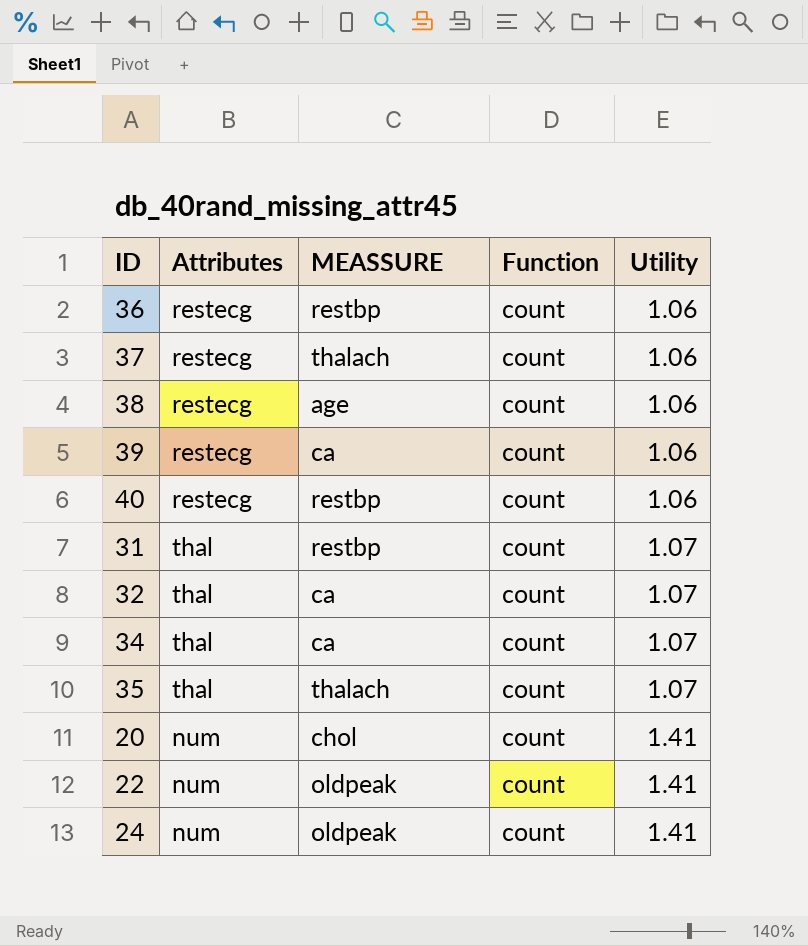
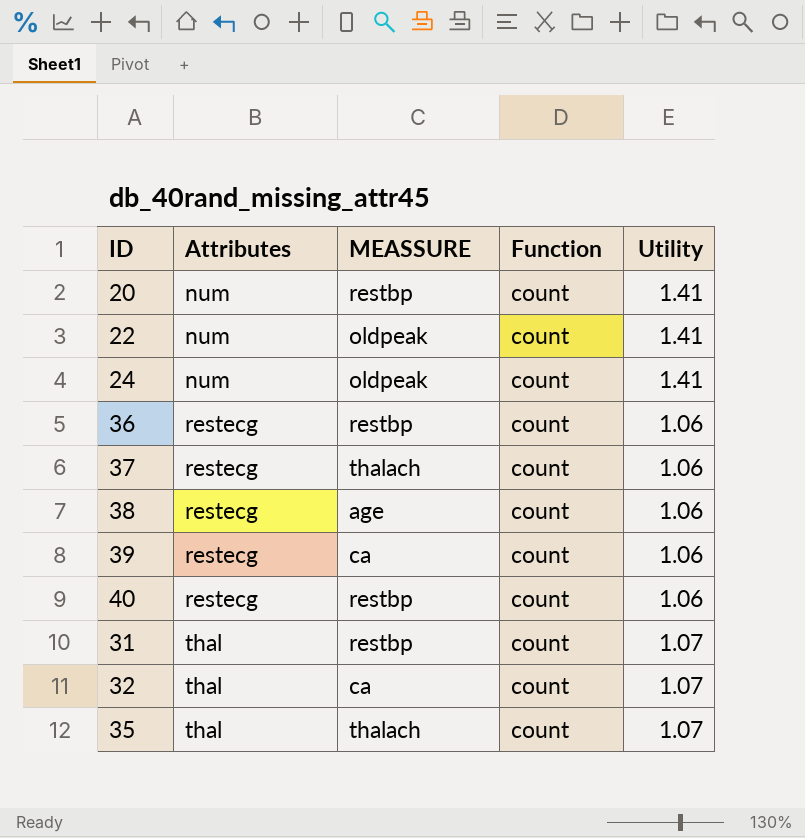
row order: Utility ascending -> Attributes ascending
row 34: thal | ca | count | 1.07 -> none
20 | MEASSURE: chol -> restbp

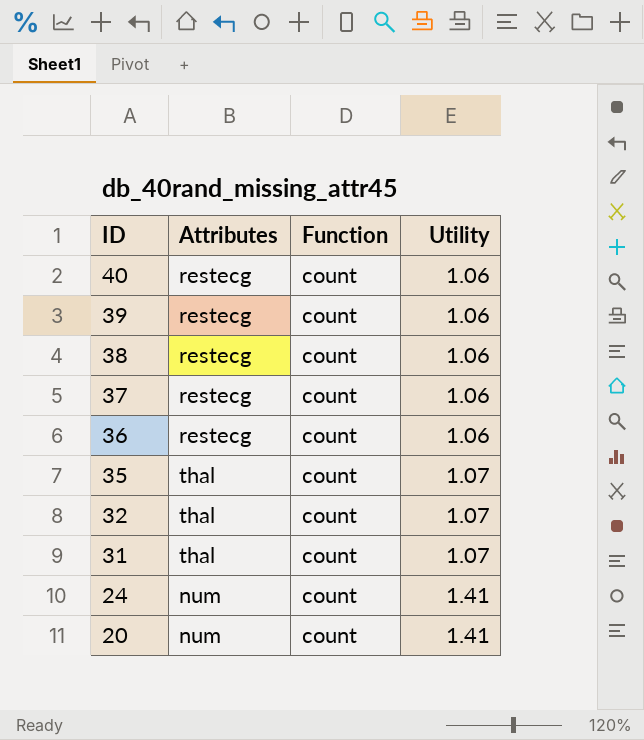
row order: Attributes ascending -> ID descending
column MEASSURE | position: 3 -> none
row 22: num | oldpeak | count | 1.41 -> none

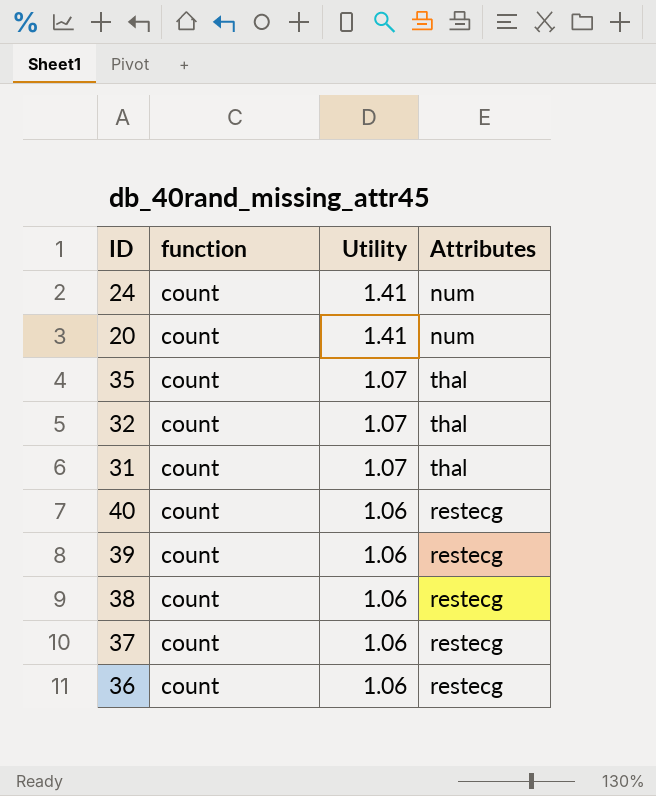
row order: ID descending -> Utility descending
column name: Function -> function
column Attributes | position: 2 -> 4

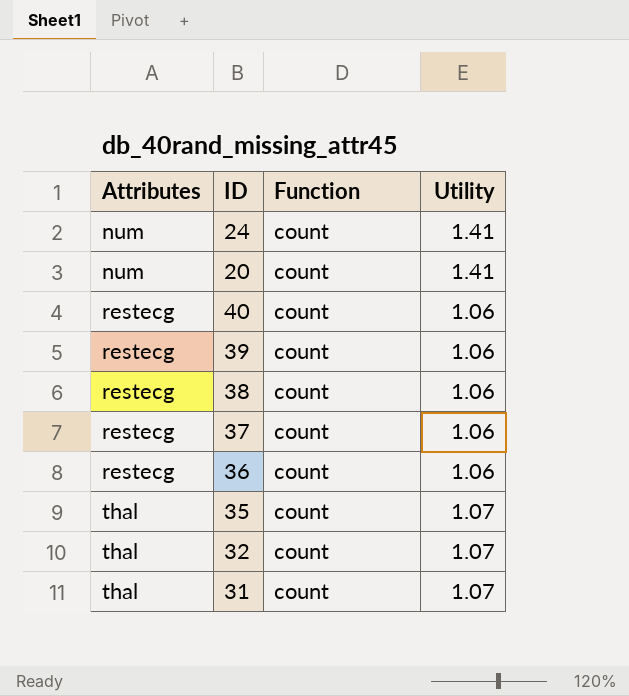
row order: Utility descending -> Attributes ascending
column Attributes | position: 4 -> 1
column name: function -> Function

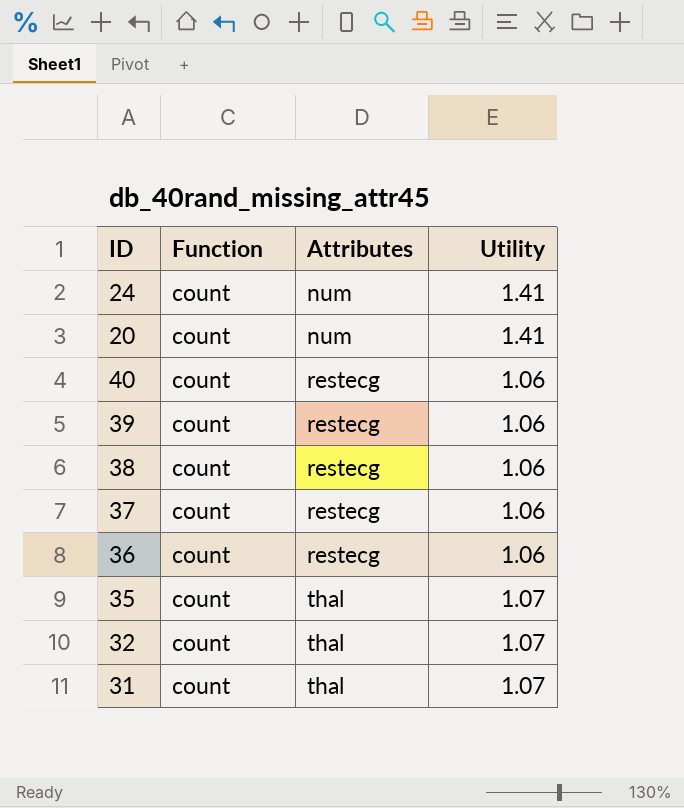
column Attributes | position: 1 -> 3

